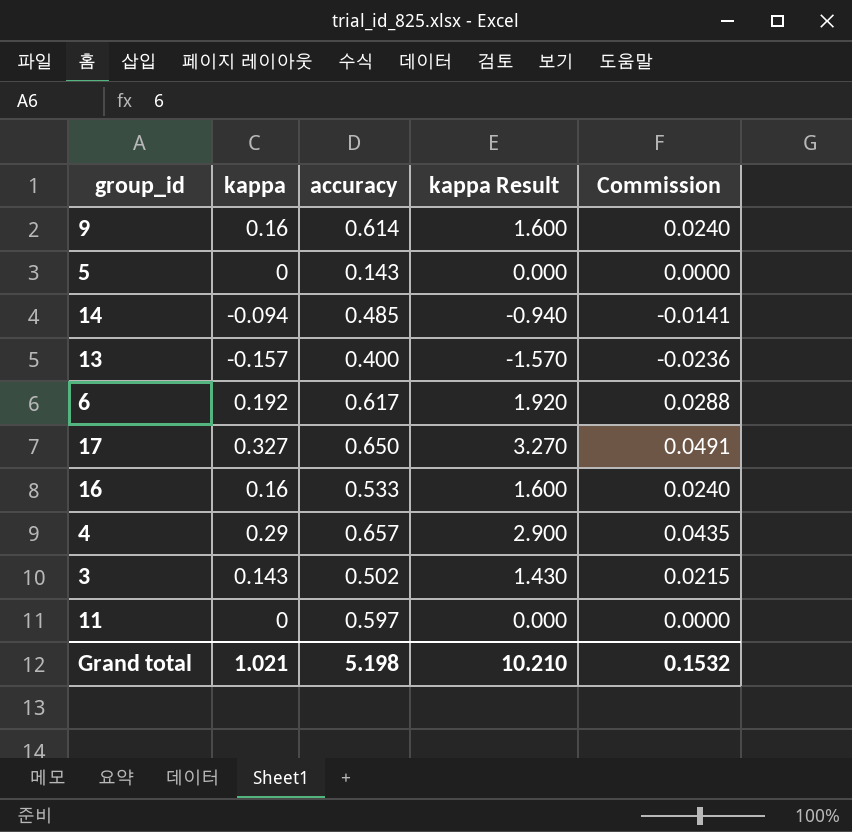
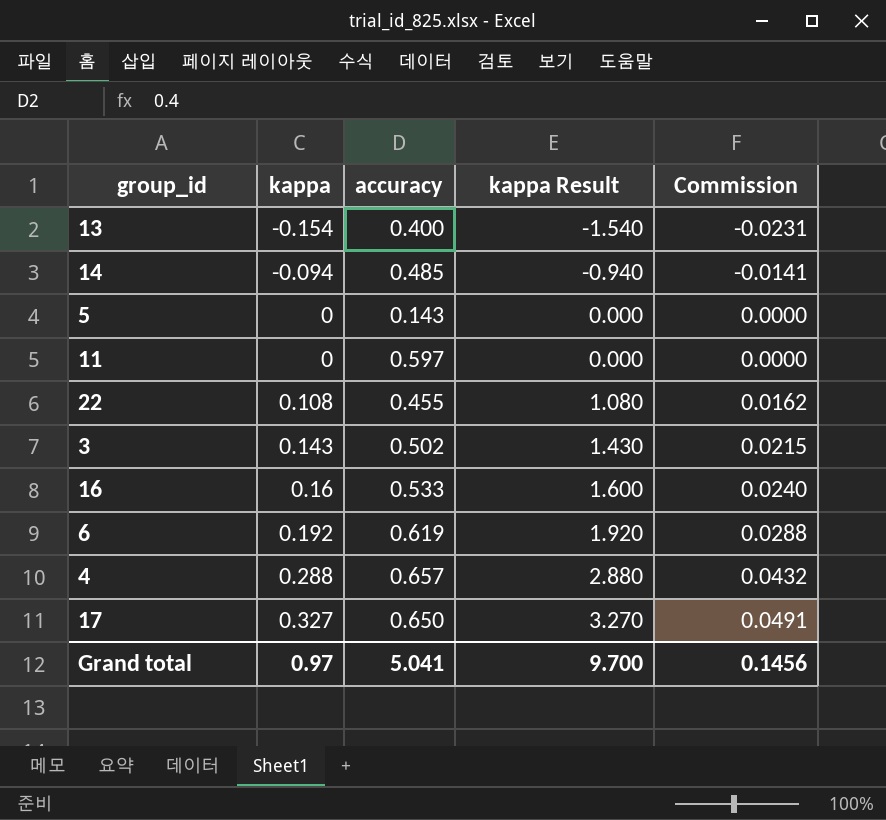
row order: none -> kappa ascending
row 9: 0.16 | 0.614 | 1.600 | 0.0240 -> none
13 | kappa: -0.157 -> -0.154
13 | kappa Result: -1.570 -> -1.540
13 | Commission: -0.0236 -> -0.0231
row 22: none -> 0.108 | 0.455 | 1.080 | 0.0162
6 | accuracy: 0.617 -> 0.619
4 | kappa: 0.29 -> 0.288
4 | kappa Result: 2.900 -> 2.880
4 | Commission: 0.0435 -> 0.0432
Grand total | kappa: 1.021 -> 0.97
Grand total | accuracy: 5.198 -> 5.041
Grand total | kappa Result: 10.210 -> 9.700
Grand total | Commission: 0.1532 -> 0.1456

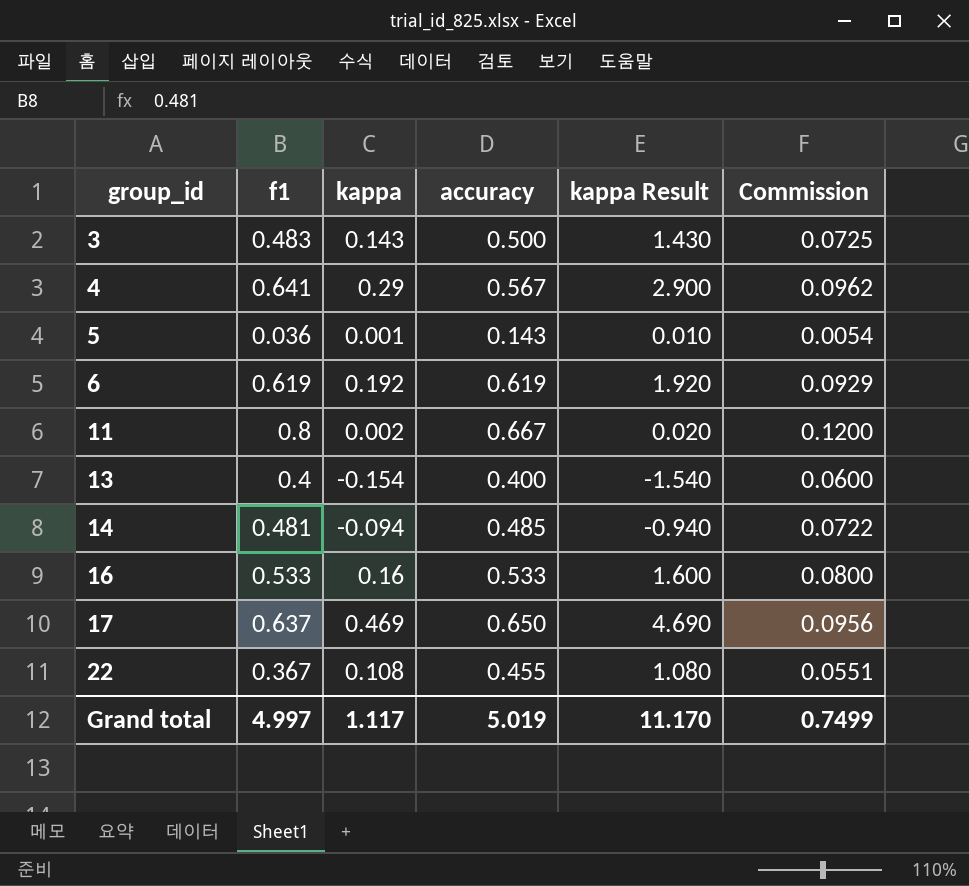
row order: kappa ascending -> group_id ascending
column f1 | position: none -> 2
column Commission | formula: [kappa] * 0.15 -> [f1] * 0.15
3 | accuracy: 0.502 -> 0.500
4 | kappa: 0.288 -> 0.29
4 | accuracy: 0.657 -> 0.567
4 | kappa Result: 2.880 -> 2.900
5 | kappa: 0 -> 0.001
5 | kappa Result: 0.000 -> 0.010
11 | kappa: 0 -> 0.002
11 | accuracy: 0.597 -> 0.667
11 | kappa Result: 0.000 -> 0.020
17 | kappa: 0.327 -> 0.469
17 | kappa Result: 3.270 -> 4.690
Grand total | kappa: 0.97 -> 1.117
Grand total | accuracy: 5.041 -> 5.019
Grand total | kappa Result: 9.700 -> 11.170
Grand total | Commission: 0.1456 -> 0.7499

